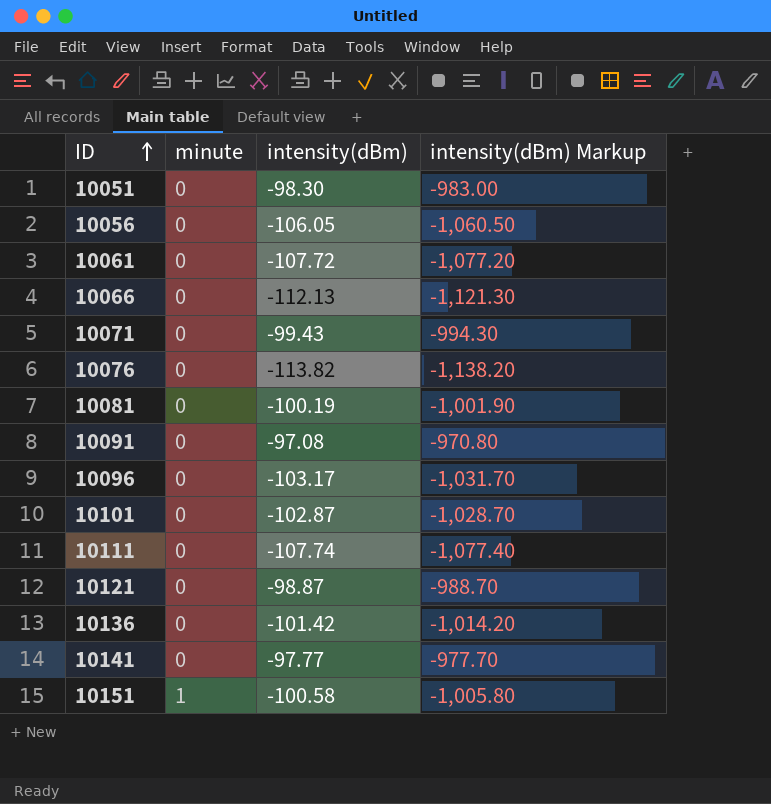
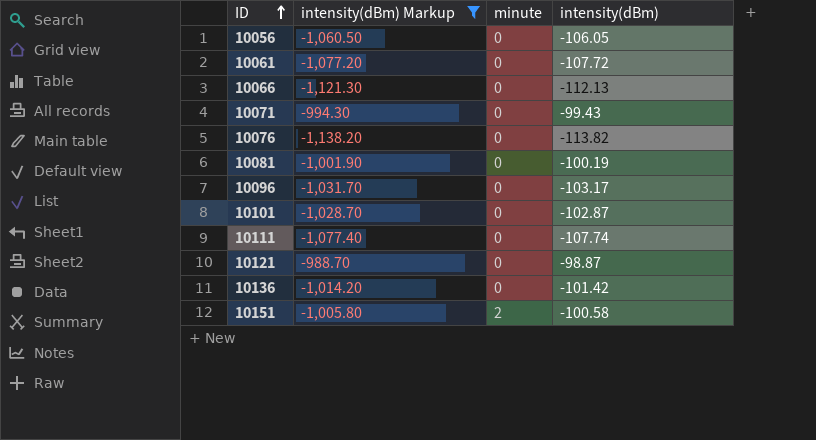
filter: none -> intensity(dBm) Markup <= -988.70
column intensity(dBm) Markup | position: 4 -> 2
10151 | minute: 1 -> 2

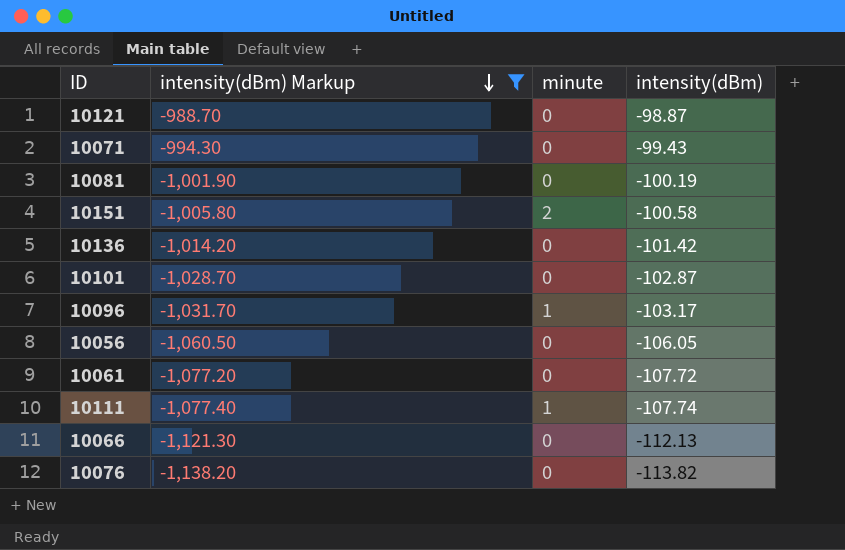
row order: ID ascending -> intensity(dBm) Markup descending
10096 | minute: 0 -> 1
10111 | minute: 0 -> 1

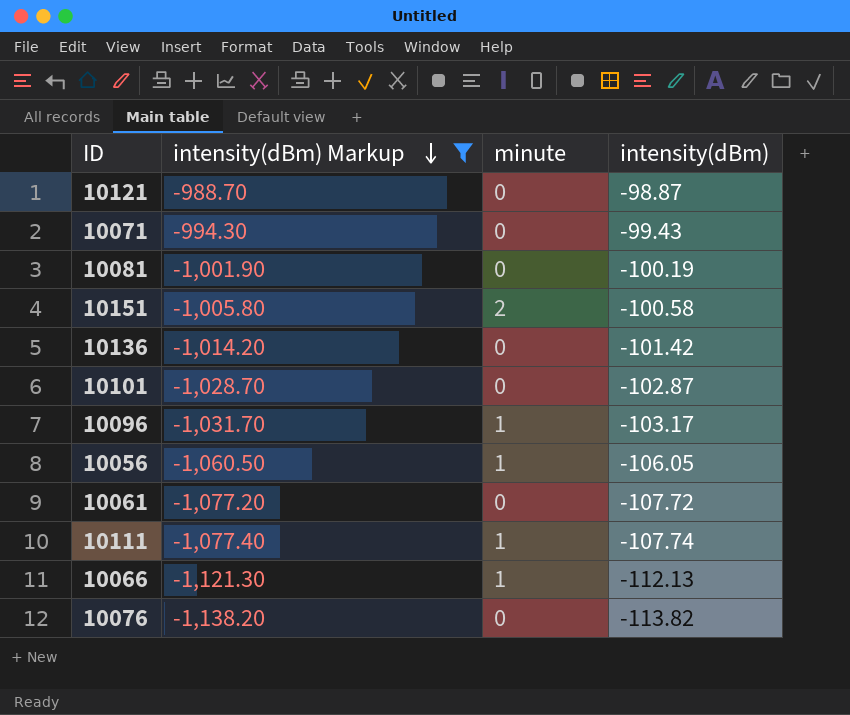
10056 | minute: 0 -> 1
10066 | minute: 0 -> 1

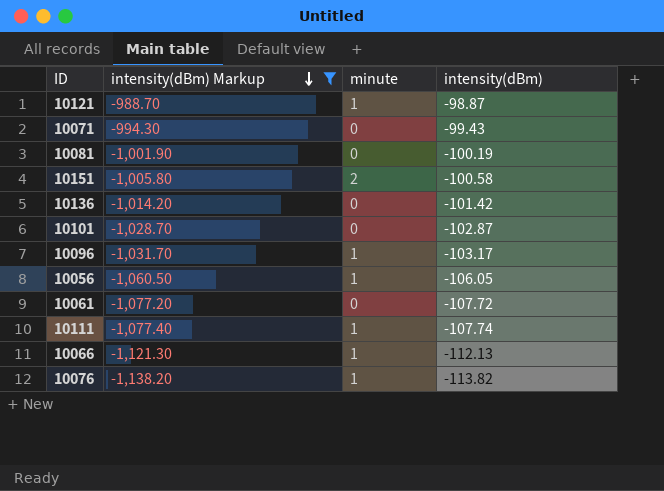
10121 | minute: 0 -> 1
10076 | minute: 0 -> 1

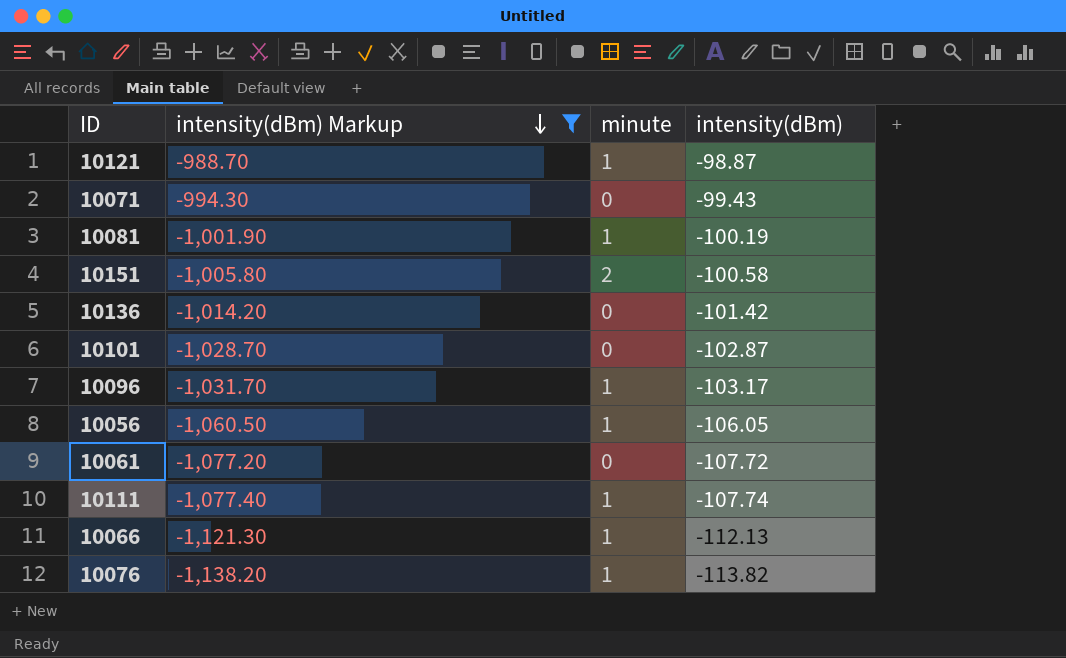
10081 | minute: 0 -> 1

